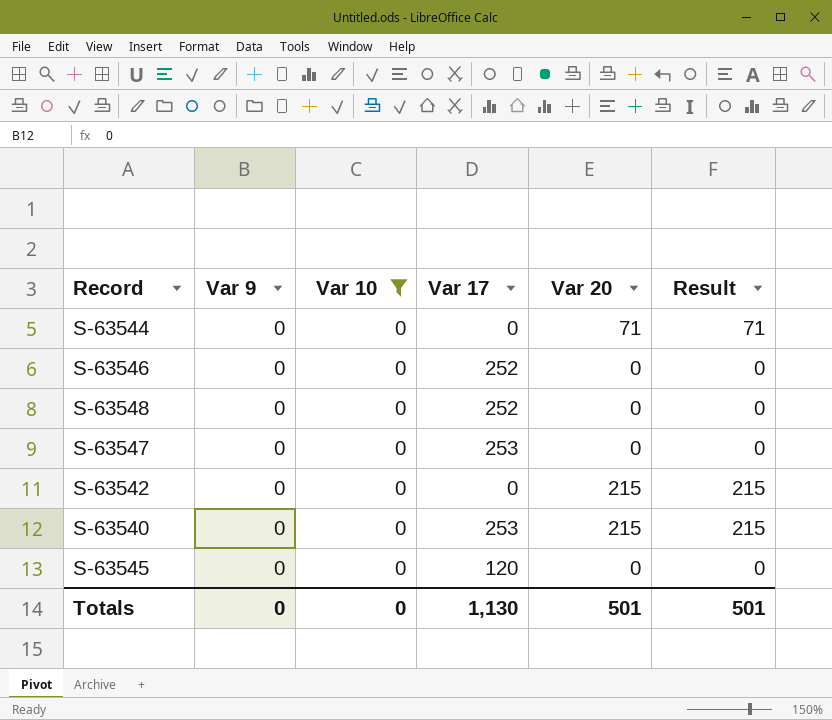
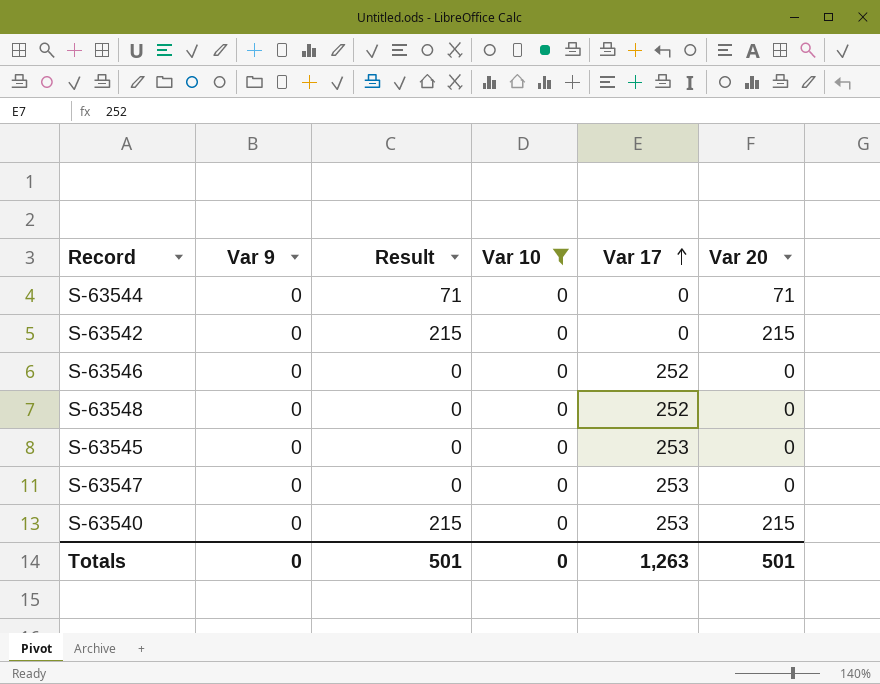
row order: none -> Var 17 ascending
column Result | position: 6 -> 3
S-63545 | Var 17: 120 -> 253
Totals | Var 17: 1,130 -> 1,263

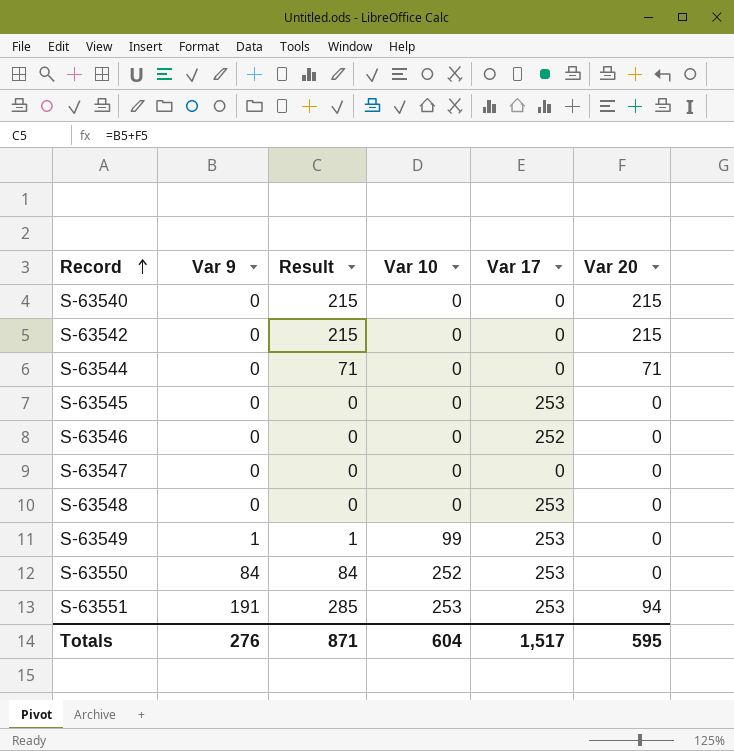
filter: Var 10 = 0 -> none
row order: Var 17 ascending -> Record ascending
S-63540 | Var 17: 253 -> 0
S-63547 | Var 17: 253 -> 0
S-63548 | Var 17: 252 -> 253
Totals | Var 9: 0 -> 276
Totals | Result: 501 -> 871
Totals | Var 10: 0 -> 604
Totals | Var 17: 1,263 -> 1,517
Totals | Var 20: 501 -> 595

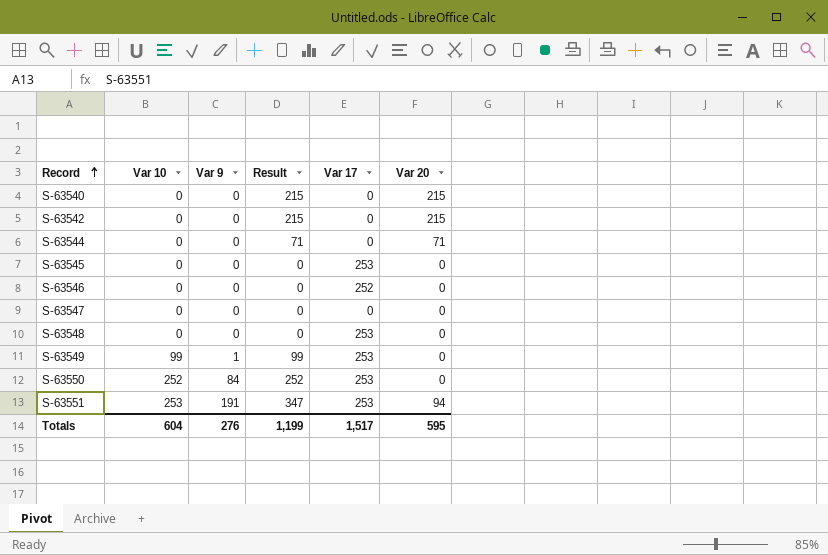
column Var 10 | position: 4 -> 2
column Result | formula: [Var 9] + [Var 20] -> [Var 10] + [Var 20]
Totals | Result: 871 -> 1,199

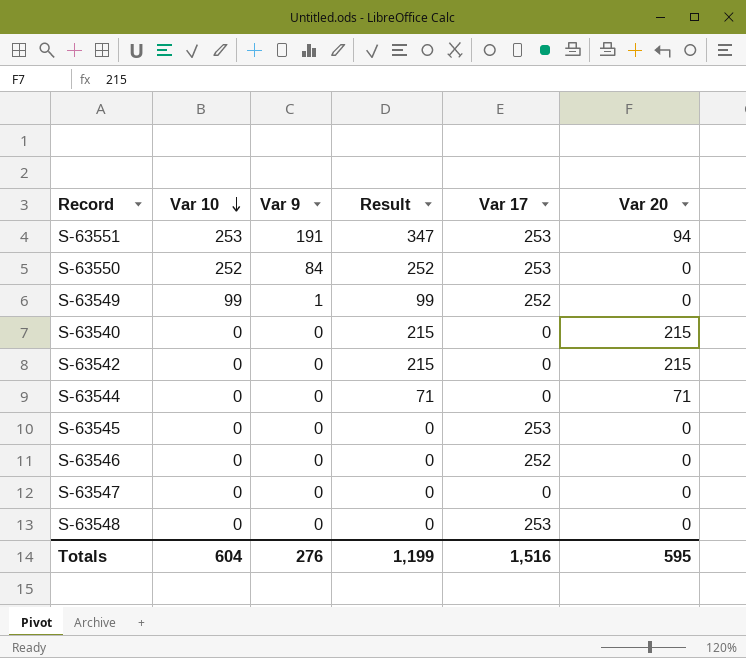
row order: Record ascending -> Var 10 descending
S-63549 | Var 17: 253 -> 252
Totals | Var 17: 1,517 -> 1,516

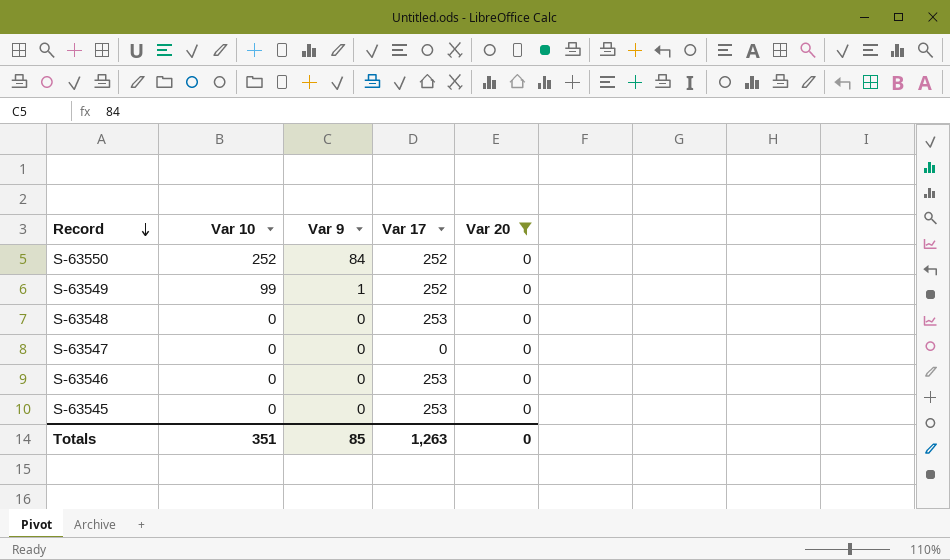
filter: none -> Var 20 = 0
row order: Var 10 descending -> Record descending
column Result | formula: [Var 10] + [Var 20] -> none
S-63550 | Var 17: 253 -> 252
S-63546 | Var 17: 252 -> 253
Totals | Var 10: 604 -> 351
Totals | Var 9: 276 -> 85
Totals | Var 17: 1,516 -> 1,263
Totals | Var 20: 595 -> 0

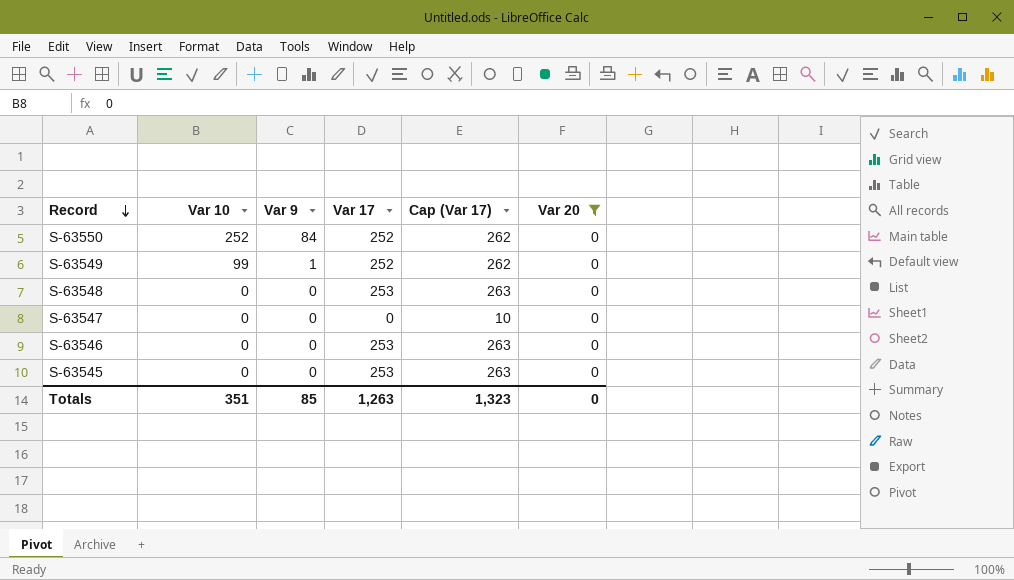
column Cap (Var 17) | formula: none -> [Var 17] + 10

